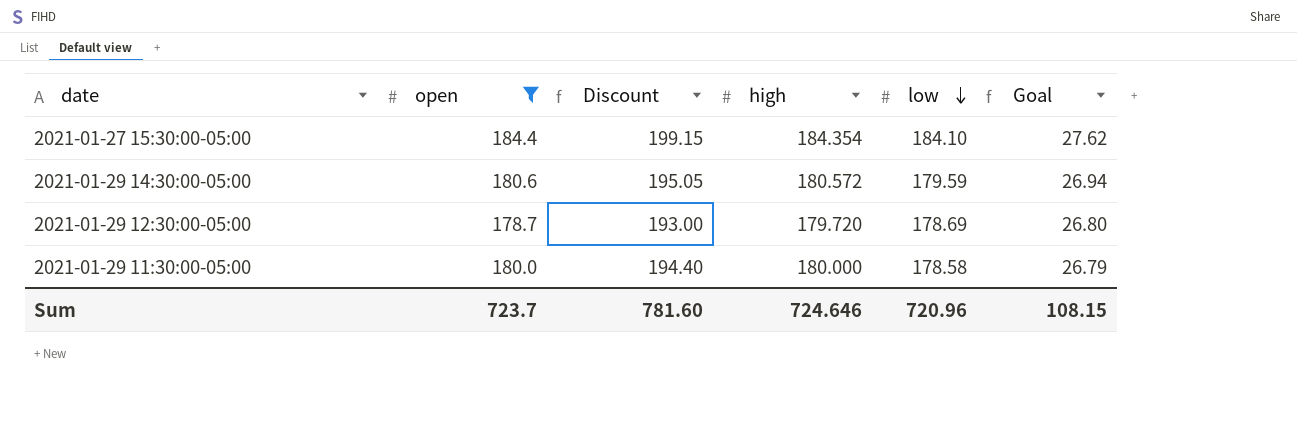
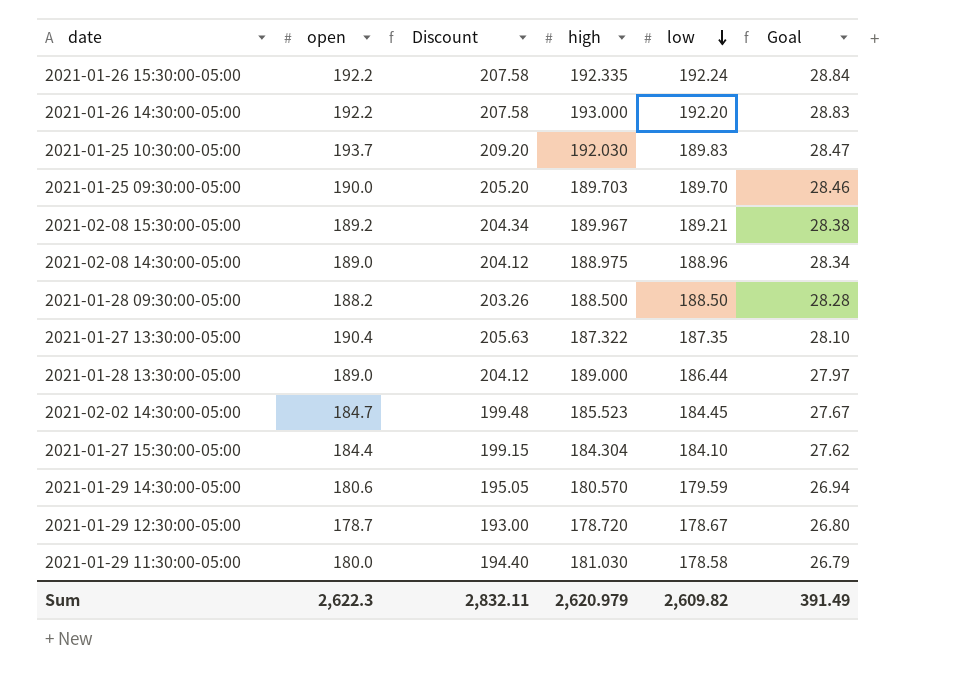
filter: open <= 184.4 -> none
2021-01-27 15:30:00-05:00 | high: 184.354 -> 184.304
2021-01-29 14:30:00-05:00 | high: 180.572 -> 180.570
2021-01-29 12:30:00-05:00 | high: 179.720 -> 178.720
2021-01-29 12:30:00-05:00 | low: 178.69 -> 178.67
2021-01-29 11:30:00-05:00 | high: 180.000 -> 181.030
Sum | open: 723.7 -> 2,622.3
Sum | Discount: 781.60 -> 2,832.11
Sum | high: 724.646 -> 2,620.979
Sum | low: 720.96 -> 2,609.82
Sum | Goal: 108.15 -> 391.49

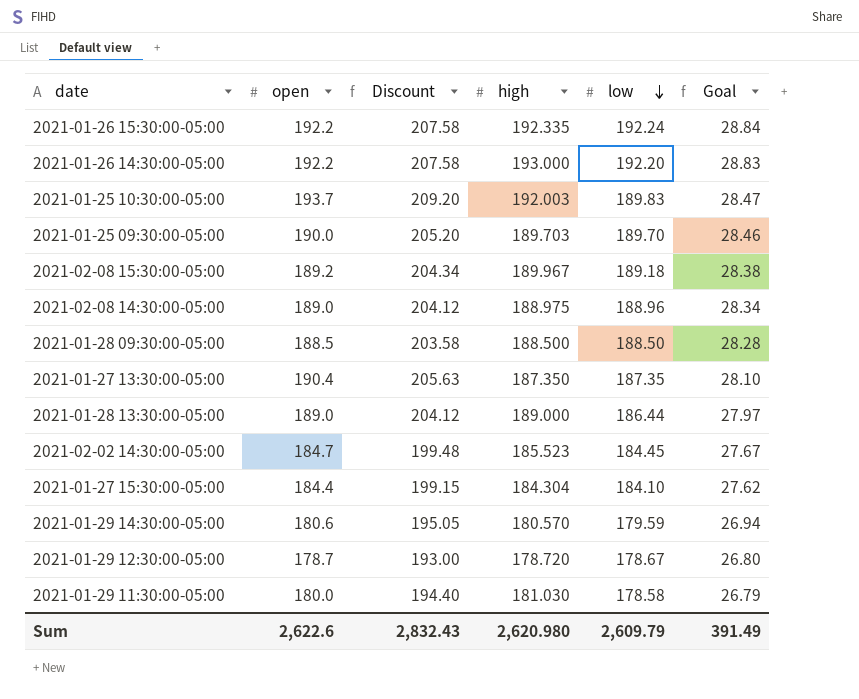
2021-01-25 10:30:00-05:00 | high: 192.030 -> 192.003
2021-02-08 15:30:00-05:00 | low: 189.21 -> 189.18
2021-01-28 09:30:00-05:00 | open: 188.2 -> 188.5
2021-01-28 09:30:00-05:00 | Discount: 203.26 -> 203.58
2021-01-27 13:30:00-05:00 | high: 187.322 -> 187.350
Sum | open: 2,622.3 -> 2,622.6
Sum | Discount: 2,832.11 -> 2,832.43
Sum | high: 2,620.979 -> 2,620.980
Sum | low: 2,609.82 -> 2,609.79

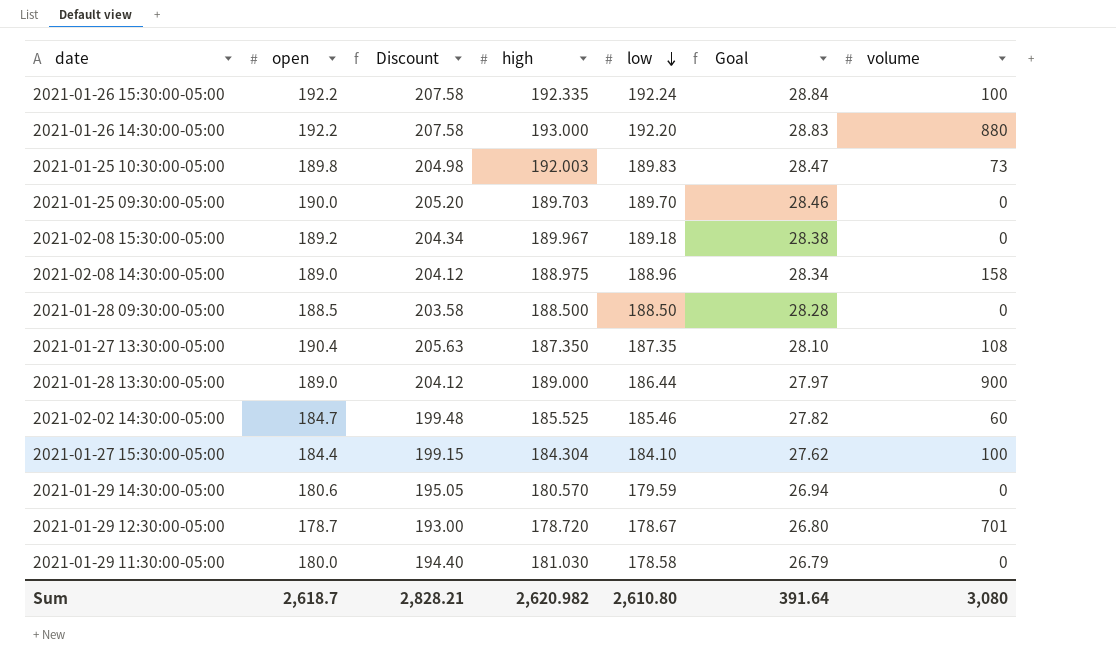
column volume | position: none -> 7
2021-01-25 10:30:00-05:00 | open: 193.7 -> 189.8
2021-01-25 10:30:00-05:00 | Discount: 209.20 -> 204.98
2021-02-02 14:30:00-05:00 | high: 185.523 -> 185.525
2021-02-02 14:30:00-05:00 | low: 184.45 -> 185.46
2021-02-02 14:30:00-05:00 | Goal: 27.67 -> 27.82
Sum | open: 2,622.6 -> 2,618.7
Sum | Discount: 2,832.43 -> 2,828.21
Sum | high: 2,620.980 -> 2,620.982
Sum | low: 2,609.79 -> 2,610.80
Sum | Goal: 391.49 -> 391.64

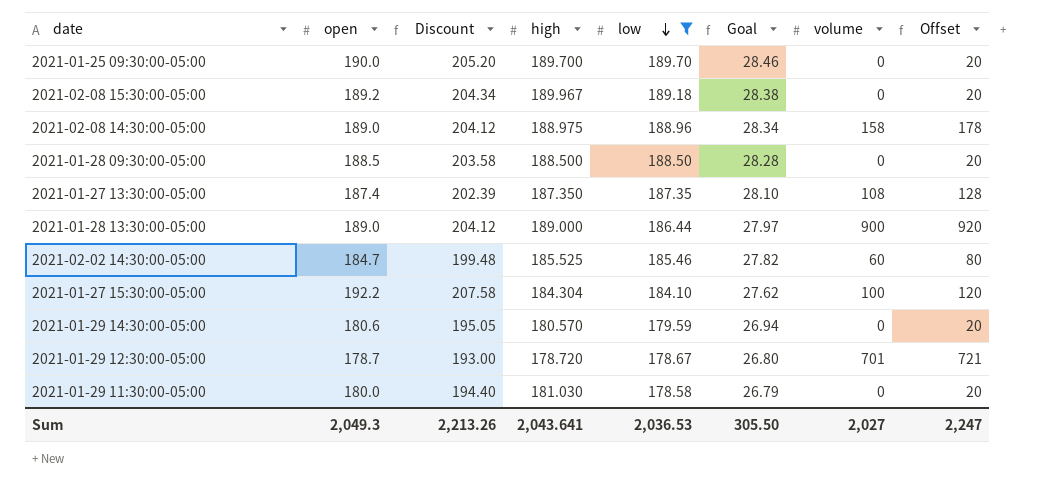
filter: none -> low <= 189.70
column Offset | formula: none -> [volume] + 20
2021-01-25 09:30:00-05:00 | high: 189.703 -> 189.700
2021-01-27 13:30:00-05:00 | open: 190.4 -> 187.4
2021-01-27 13:30:00-05:00 | Discount: 205.63 -> 202.39
2021-01-27 15:30:00-05:00 | open: 184.4 -> 192.2
2021-01-27 15:30:00-05:00 | Discount: 199.15 -> 207.58
Sum | open: 2,618.7 -> 2,049.3
Sum | Discount: 2,828.21 -> 2,213.26
Sum | high: 2,620.982 -> 2,043.641
Sum | low: 2,610.80 -> 2,036.53
Sum | Goal: 391.64 -> 305.50
Sum | volume: 3,080 -> 2,027

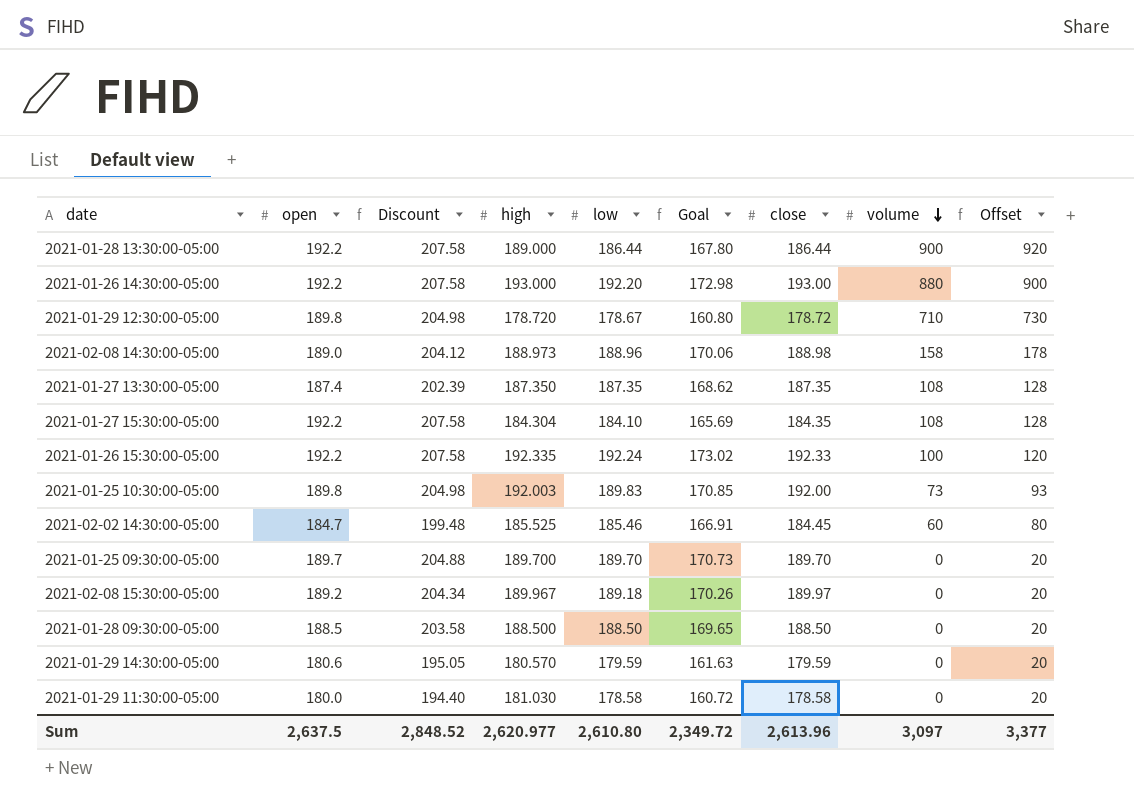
filter: low <= 189.70 -> none
row order: low descending -> volume descending
column Goal | formula: [low] * 0.15 -> [low] * 0.9
column close | position: none -> 7
2021-01-28 13:30:00-05:00 | open: 189.0 -> 192.2
2021-01-28 13:30:00-05:00 | Discount: 204.12 -> 207.58
2021-01-29 12:30:00-05:00 | open: 178.7 -> 189.8
2021-01-29 12:30:00-05:00 | Discount: 193.00 -> 204.98
2021-01-29 12:30:00-05:00 | volume: 701 -> 710
2021-01-29 12:30:00-05:00 | Offset: 721 -> 730
2021-02-08 14:30:00-05:00 | high: 188.975 -> 188.973
2021-01-27 15:30:00-05:00 | volume: 100 -> 108
2021-01-27 15:30:00-05:00 | Offset: 120 -> 128
2021-01-25 09:30:00-05:00 | open: 190.0 -> 189.7
2021-01-25 09:30:00-05:00 | Discount: 205.20 -> 204.88
Sum | open: 2,049.3 -> 2,637.5
Sum | Discount: 2,213.26 -> 2,848.52
Sum | high: 2,043.641 -> 2,620.977
Sum | low: 2,036.53 -> 2,610.80
Sum | Goal: 305.50 -> 2,349.72
Sum | volume: 2,027 -> 3,097
Sum | Offset: 2,247 -> 3,377

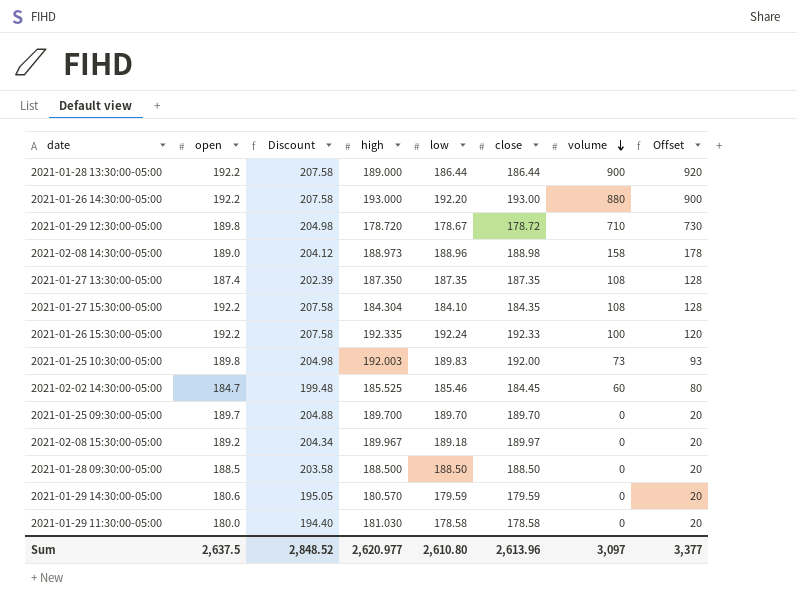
column Goal | formula: [low] * 0.9 -> none

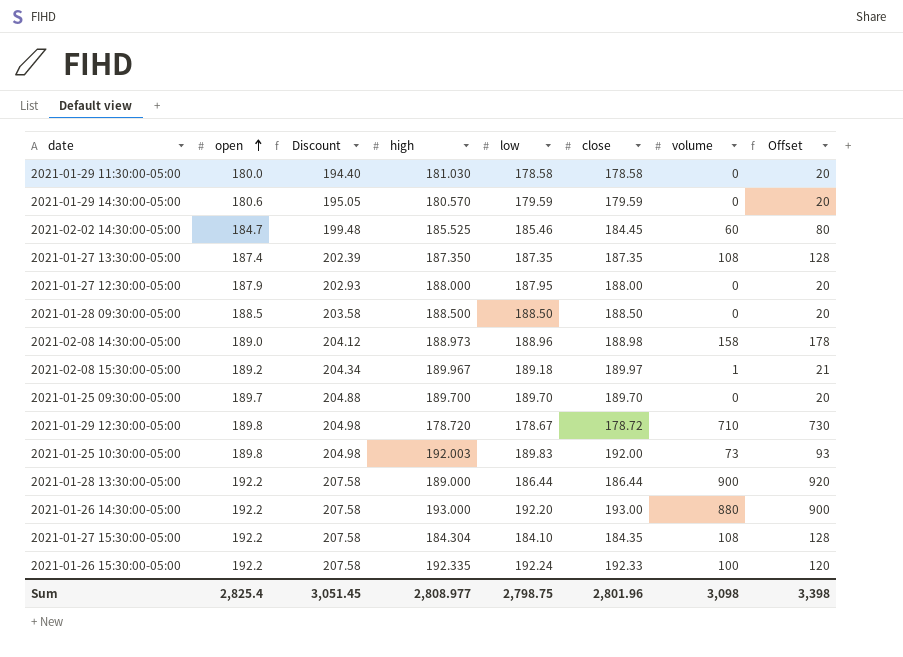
row order: volume descending -> open ascending
row 2021-01-27 12:30:00-05:00: none -> 187.9 | 202.93 | 188.000 | 187.95 | 188.00 | 0 | 20
2021-02-08 15:30:00-05:00 | volume: 0 -> 1
2021-02-08 15:30:00-05:00 | Offset: 20 -> 21
Sum | open: 2,637.5 -> 2,825.4
Sum | Discount: 2,848.52 -> 3,051.45
Sum | high: 2,620.977 -> 2,808.977
Sum | low: 2,610.80 -> 2,798.75
Sum | close: 2,613.96 -> 2,801.96
Sum | volume: 3,097 -> 3,098
Sum | Offset: 3,377 -> 3,398

